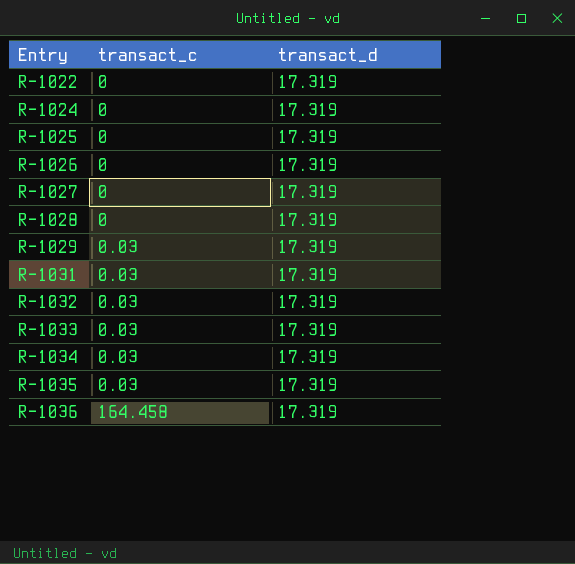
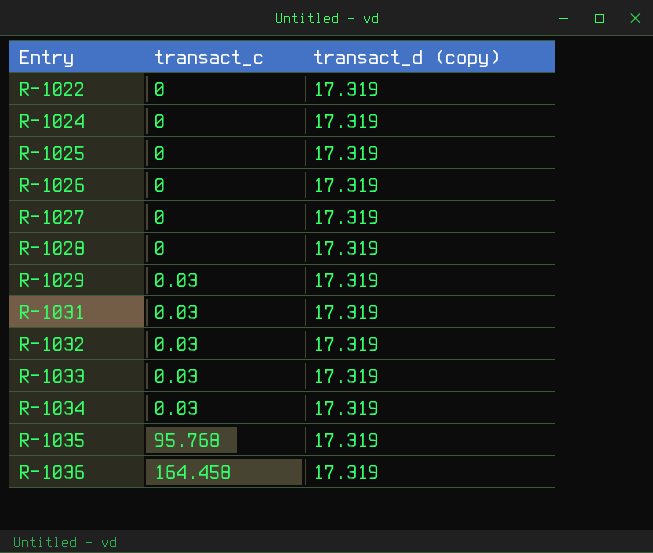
column name: transact_d -> transact_d (copy)
R-1035 | transact_c: 0.03 -> 95.768

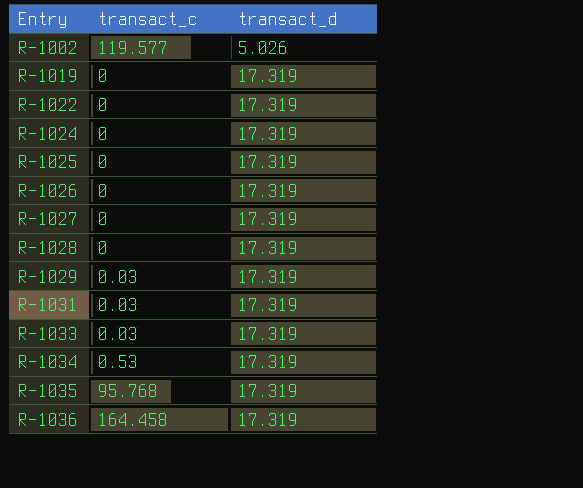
column name: transact_d (copy) -> transact_d
row R-1032: 0.03 | 17.319 -> none
row R-1002: none -> 119.577 | 5.026
row R-1019: none -> 0 | 17.319
R-1034 | transact_c: 0.03 -> 0.53

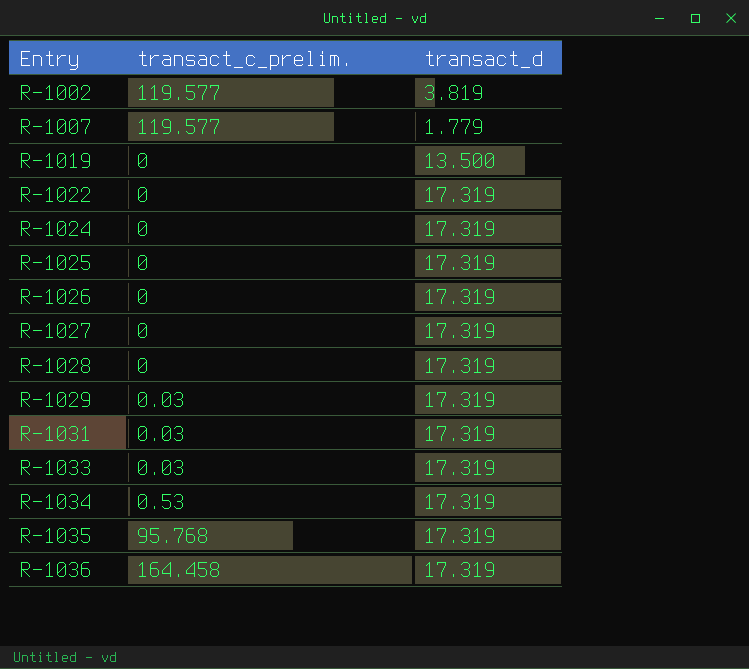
column name: transact_c -> transact_c_prelim.
R-1002 | transact_d: 5.026 -> 3.819
row R-1007: none -> 119.577 | 1.779
R-1019 | transact_d: 17.319 -> 13.500

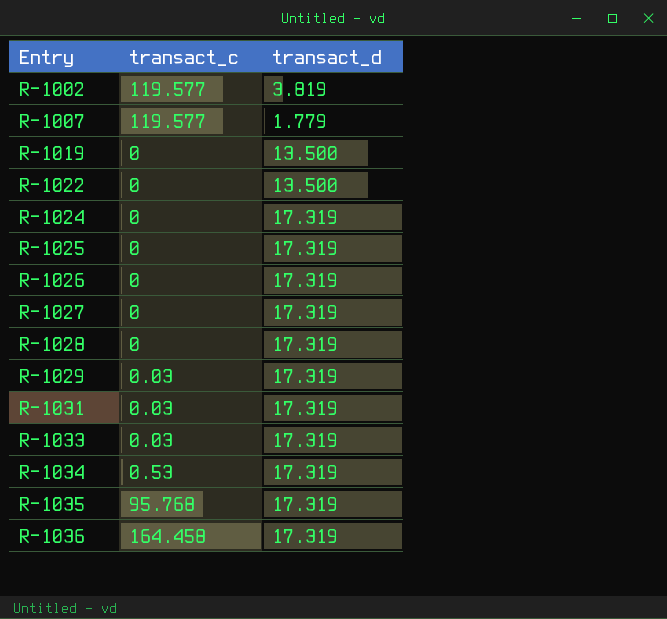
column name: transact_c_prelim. -> transact_c
R-1022 | transact_d: 17.319 -> 13.500

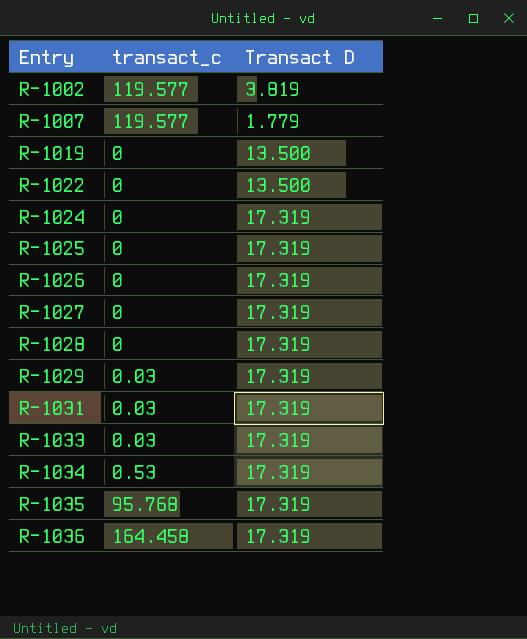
column name: transact_d -> Transact D

